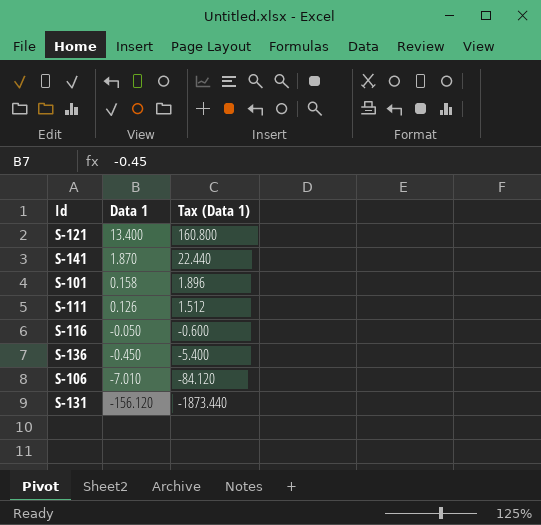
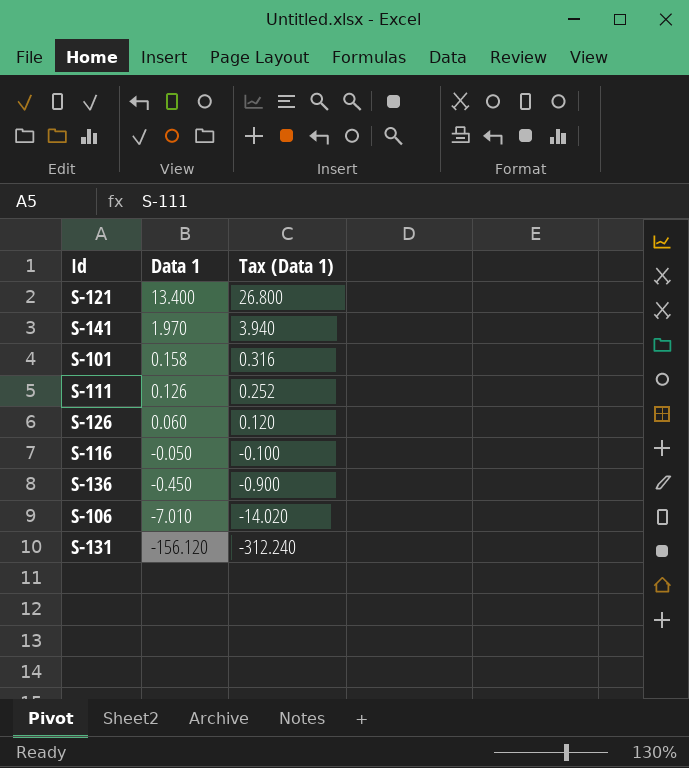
column Tax (Data 1) | formula: [Data 1] * 12 -> [Data 1] * 2
S-141 | Data 1: 1.870 -> 1.970
row S-126: none -> 0.060 | 0.120

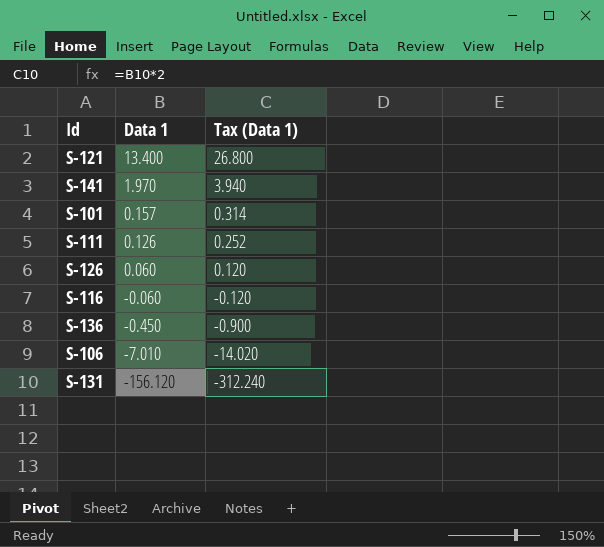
S-101 | Data 1: 0.158 -> 0.157
S-101 | Tax (Data 1): 0.316 -> 0.314
S-116 | Data 1: -0.050 -> -0.060
S-116 | Tax (Data 1): -0.100 -> -0.120

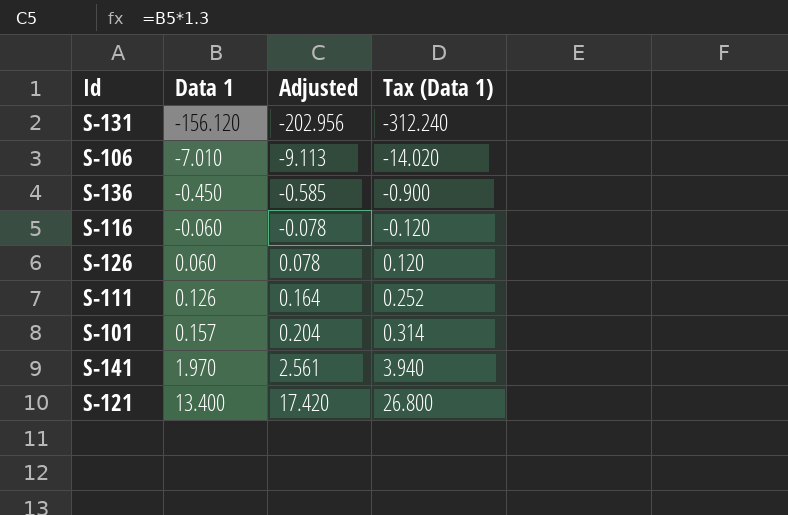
row order: Data 1 descending -> Data 1 ascending
column Adjusted | formula: none -> [Data 1] * 1.3

